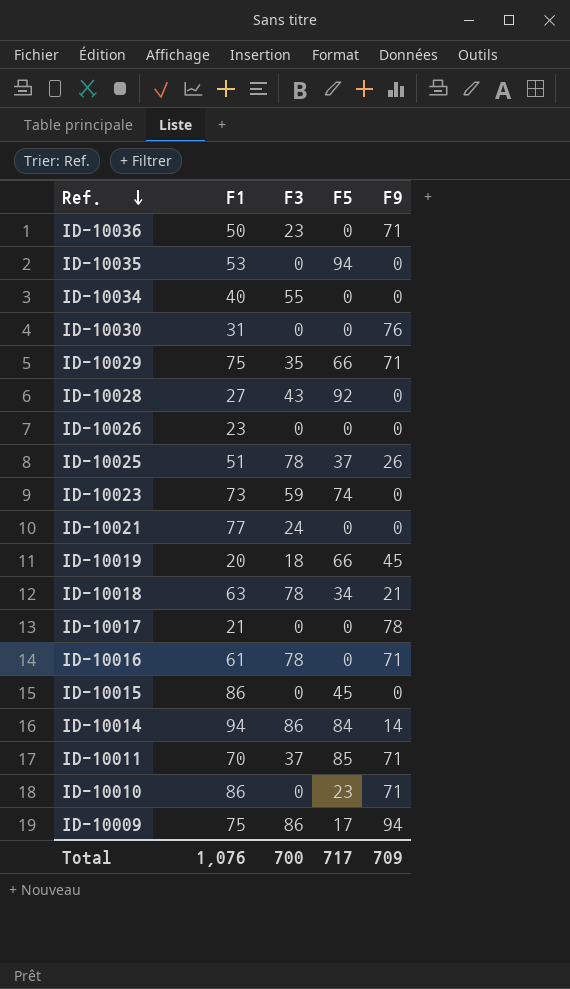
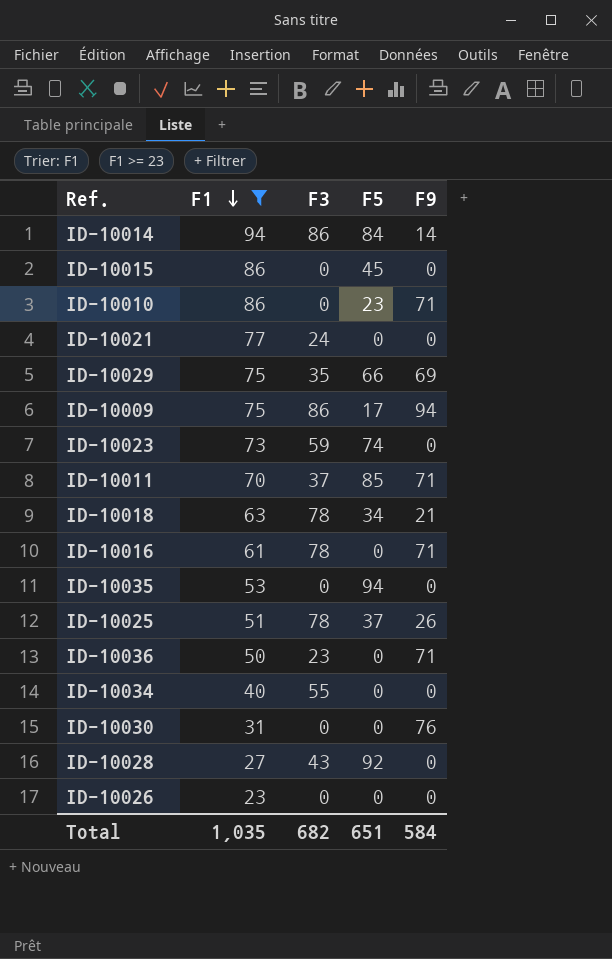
filter: none -> F1 >= 23
row order: Ref. descending -> F1 descending
ID-10029 | F9: 71 -> 69
Total | F1: 1,076 -> 1,035
Total | F3: 700 -> 682
Total | F5: 717 -> 651
Total | F9: 709 -> 584

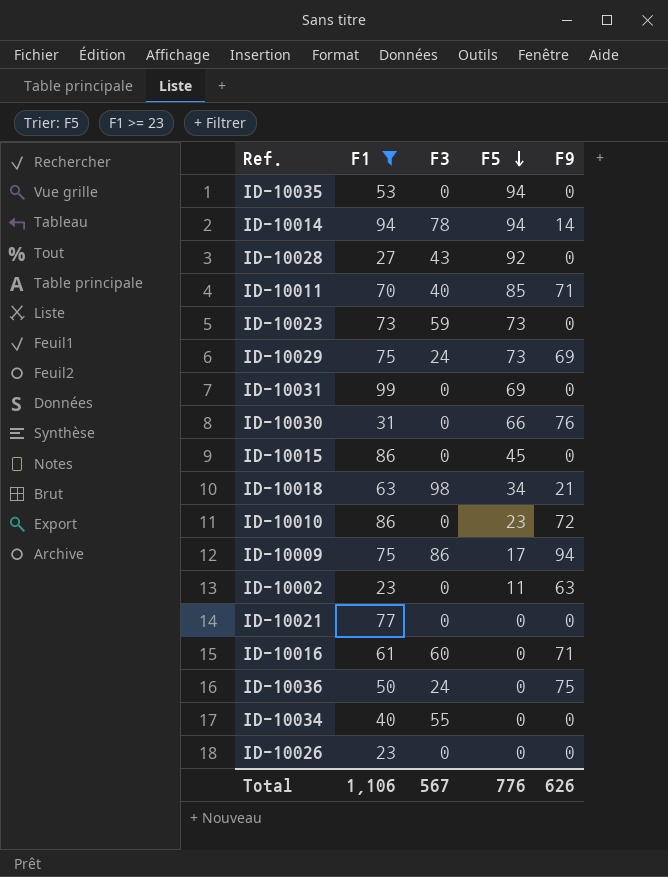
row order: F1 descending -> F5 descending
row ID-10025: 51 | 78 | 37 | 26 -> none
ID-10014 | F3: 86 -> 78
ID-10014 | F5: 84 -> 94
ID-10011 | F3: 37 -> 40
ID-10023 | F5: 74 -> 73
ID-10029 | F3: 35 -> 24
ID-10029 | F5: 66 -> 73
row ID-10031: none -> 99 | 0 | 69 | 0
ID-10030 | F5: 0 -> 66
ID-10018 | F3: 78 -> 98
ID-10010 | F9: 71 -> 72
row ID-10002: none -> 23 | 0 | 11 | 63
ID-10021 | F3: 24 -> 0
ID-10016 | F3: 78 -> 60
ID-10036 | F3: 23 -> 24
ID-10036 | F9: 71 -> 75
Total | F1: 1,035 -> 1,106
Total | F3: 682 -> 567
Total | F5: 651 -> 776
Total | F9: 584 -> 626

